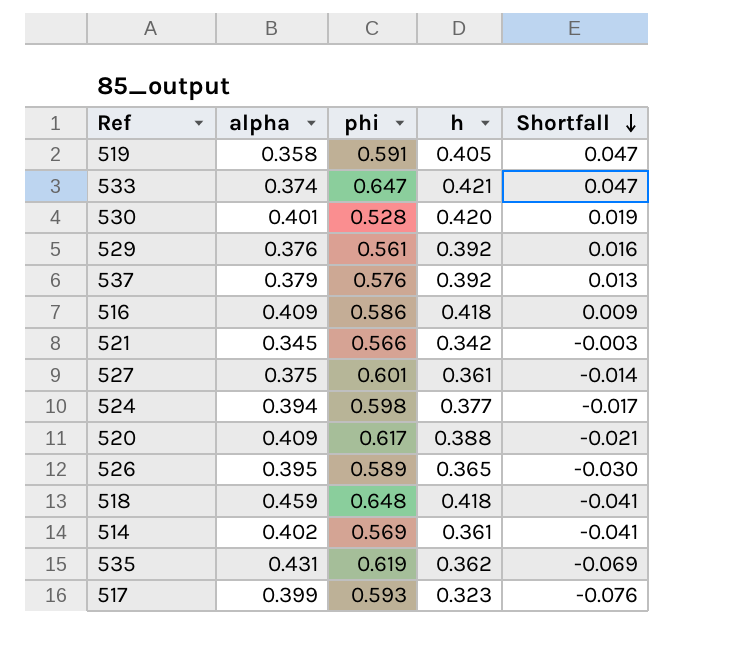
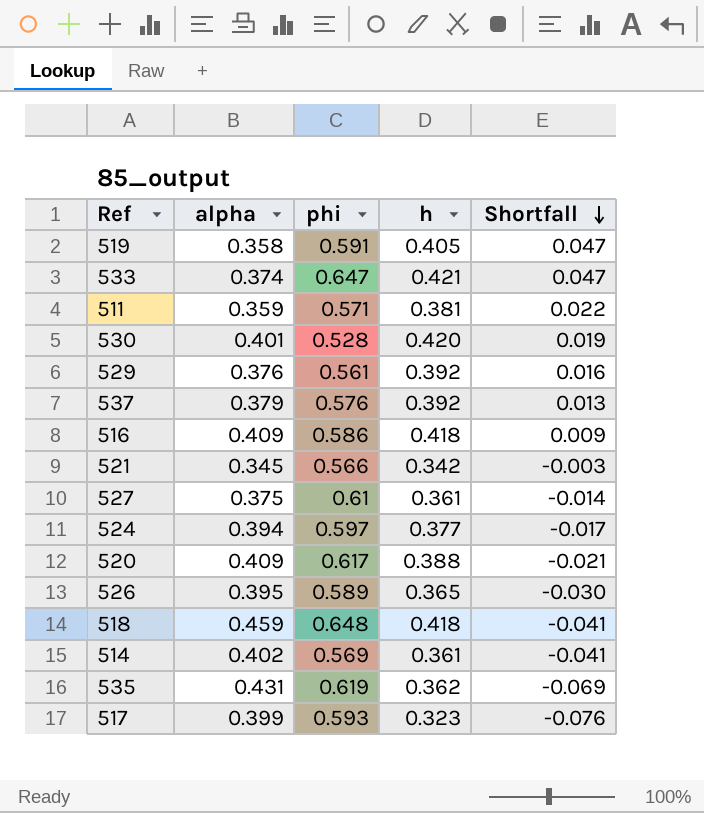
row 511: none -> 0.359 | 0.571 | 0.381 | 0.022
527 | phi: 0.601 -> 0.61
524 | phi: 0.598 -> 0.597

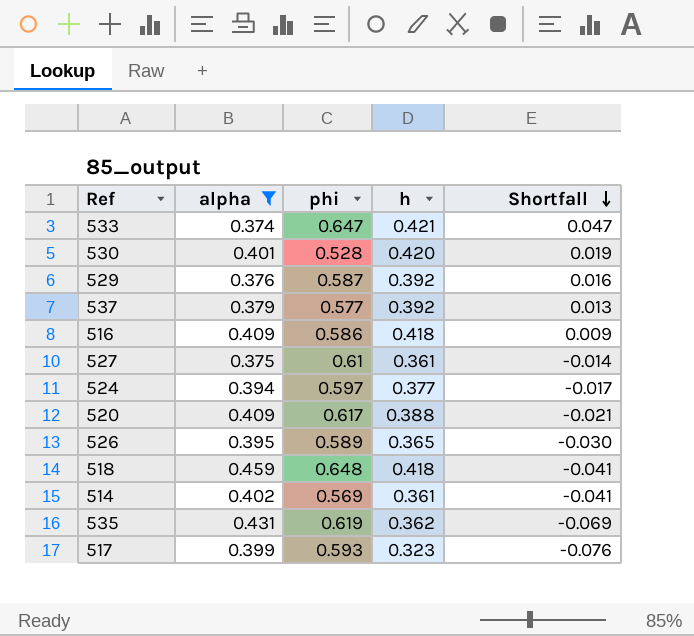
filter: none -> alpha >= 0.374
529 | phi: 0.561 -> 0.587
537 | phi: 0.576 -> 0.577

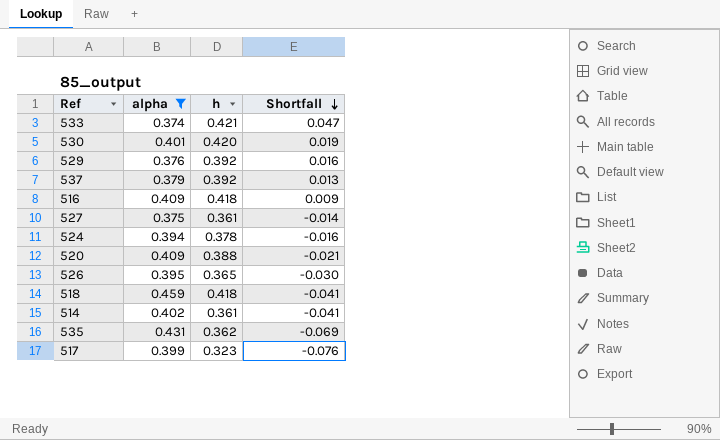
column phi | position: 3 -> none
524 | h: 0.377 -> 0.378
524 | Shortfall: -0.017 -> -0.016

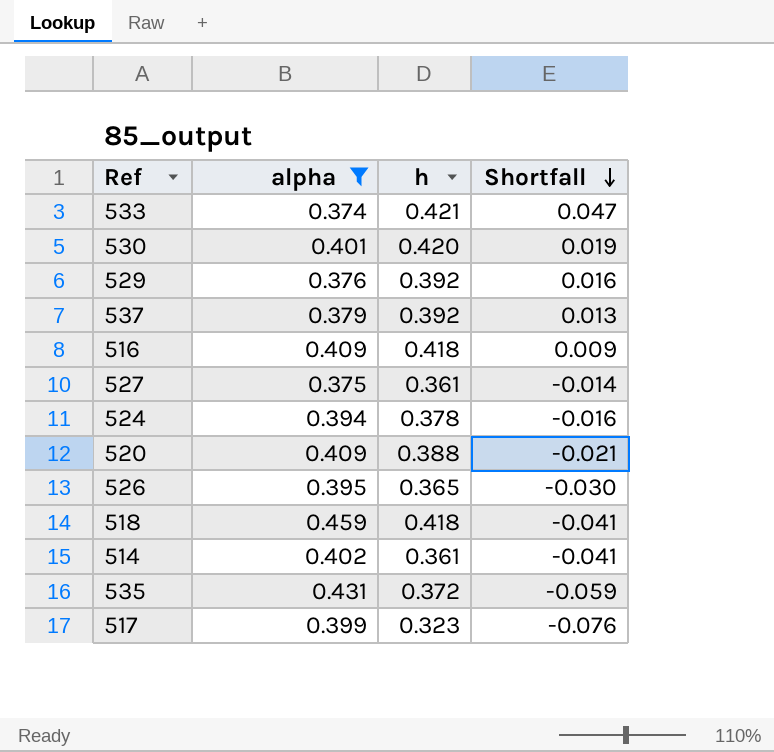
535 | h: 0.362 -> 0.372
535 | Shortfall: -0.069 -> -0.059

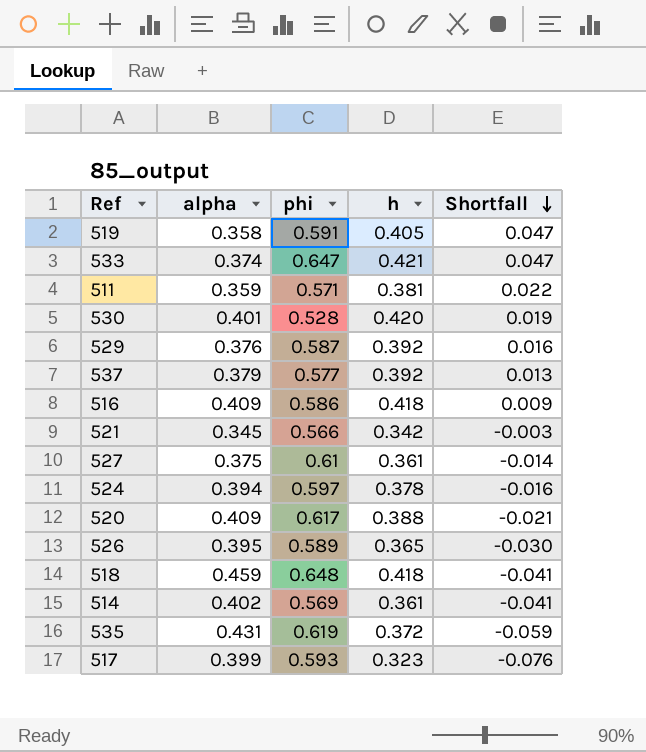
filter: alpha >= 0.374 -> none
column phi | position: none -> 3

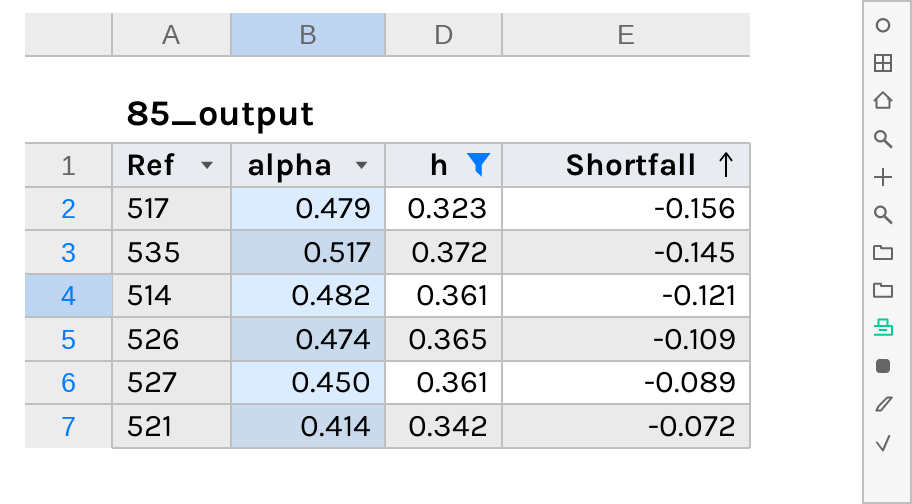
filter: none -> h <= 0.372
row order: Shortfall descending -> Shortfall ascending
column phi | position: 3 -> none
517 | alpha: 0.399 -> 0.479
517 | Shortfall: -0.076 -> -0.156
535 | alpha: 0.431 -> 0.517
535 | Shortfall: -0.059 -> -0.145
514 | alpha: 0.402 -> 0.482
514 | Shortfall: -0.041 -> -0.121
526 | alpha: 0.395 -> 0.474
526 | Shortfall: -0.030 -> -0.109
527 | alpha: 0.375 -> 0.450
527 | Shortfall: -0.014 -> -0.089
521 | alpha: 0.345 -> 0.414
521 | Shortfall: -0.003 -> -0.072

